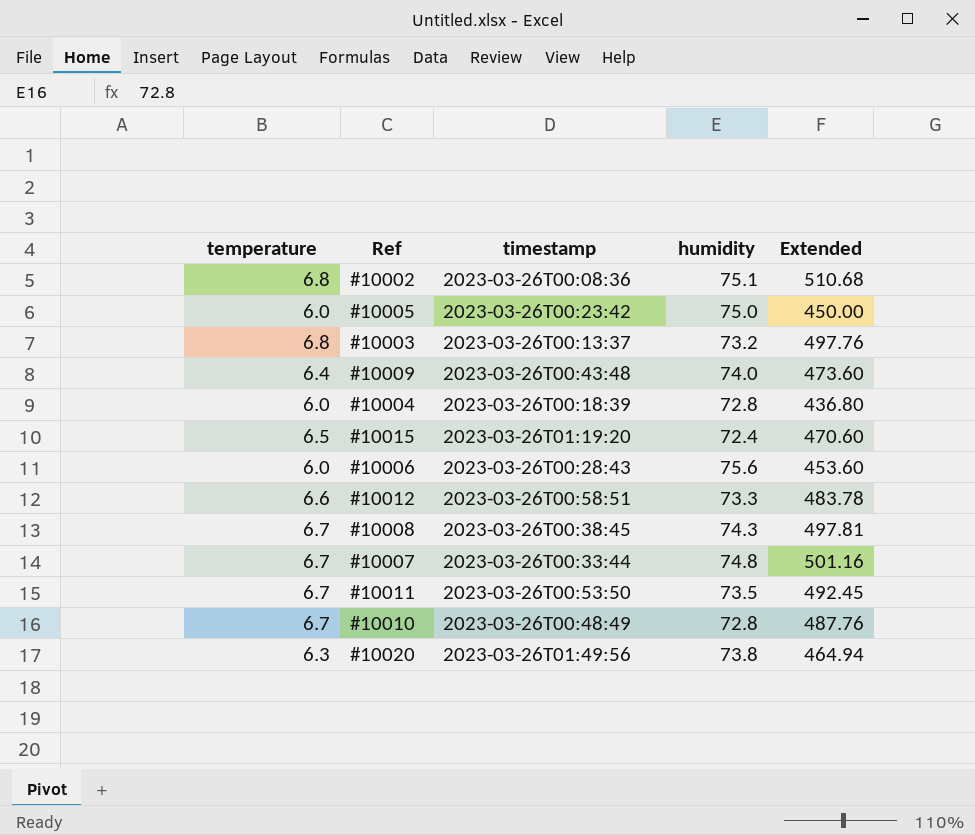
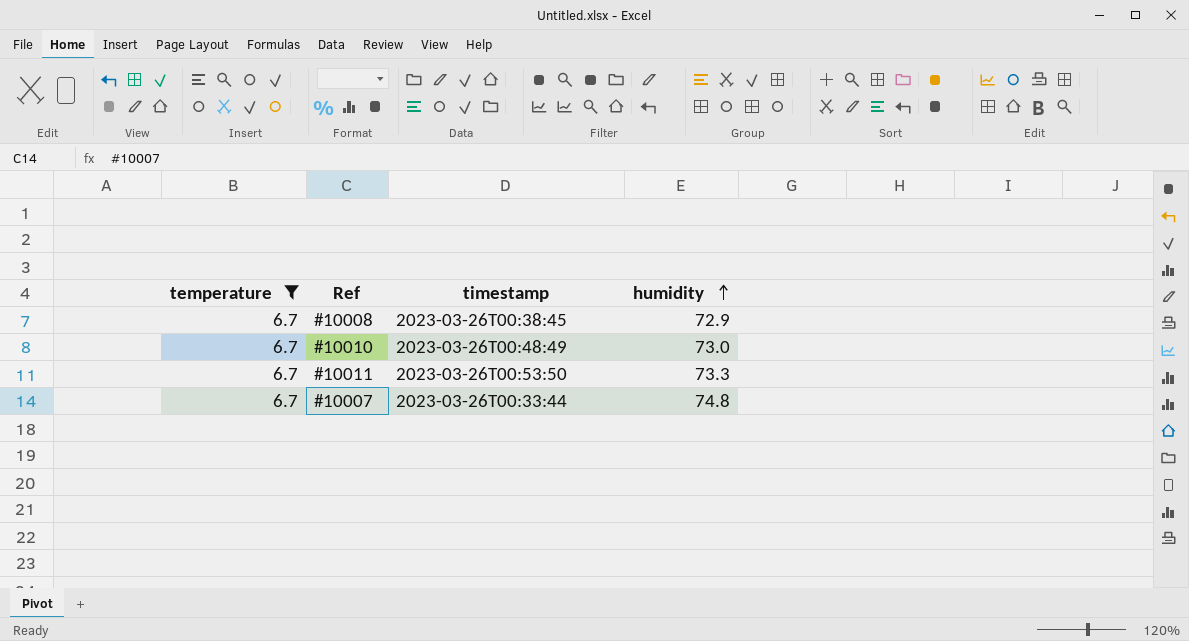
filter: none -> temperature = 6.7
row order: none -> humidity ascending
column Extended | formula: [temperature] * [humidity] -> none
#10008 | humidity: 74.3 -> 72.9
#10010 | humidity: 72.8 -> 73.0
#10011 | humidity: 73.5 -> 73.3

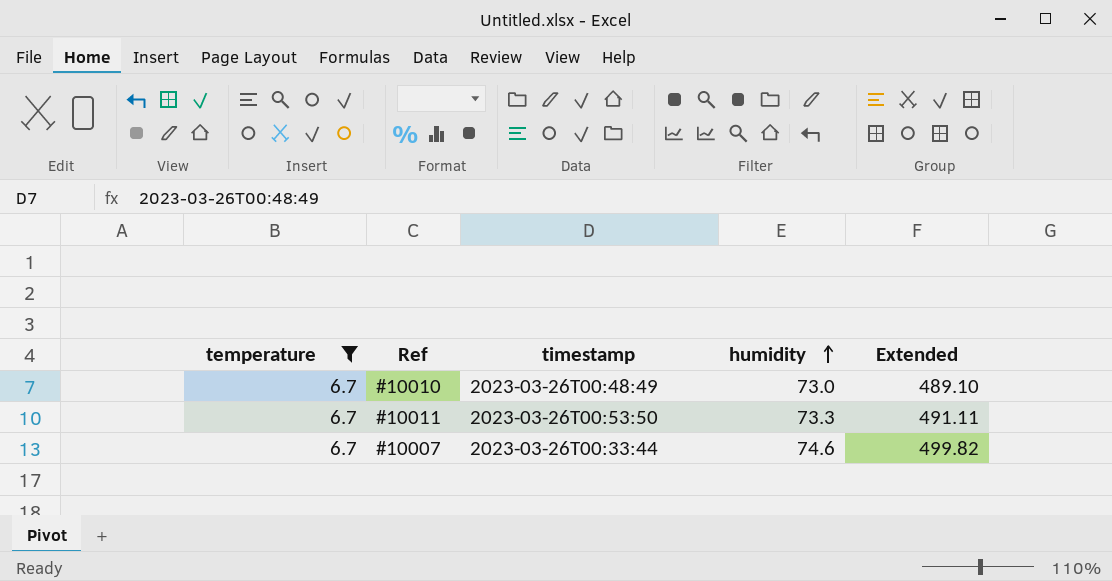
column Extended | formula: none -> [temperature] * [humidity]
row #10008: 6.7 | 2023-03-26T00:38:45 | 72.9 -> none
#10007 | humidity: 74.8 -> 74.6

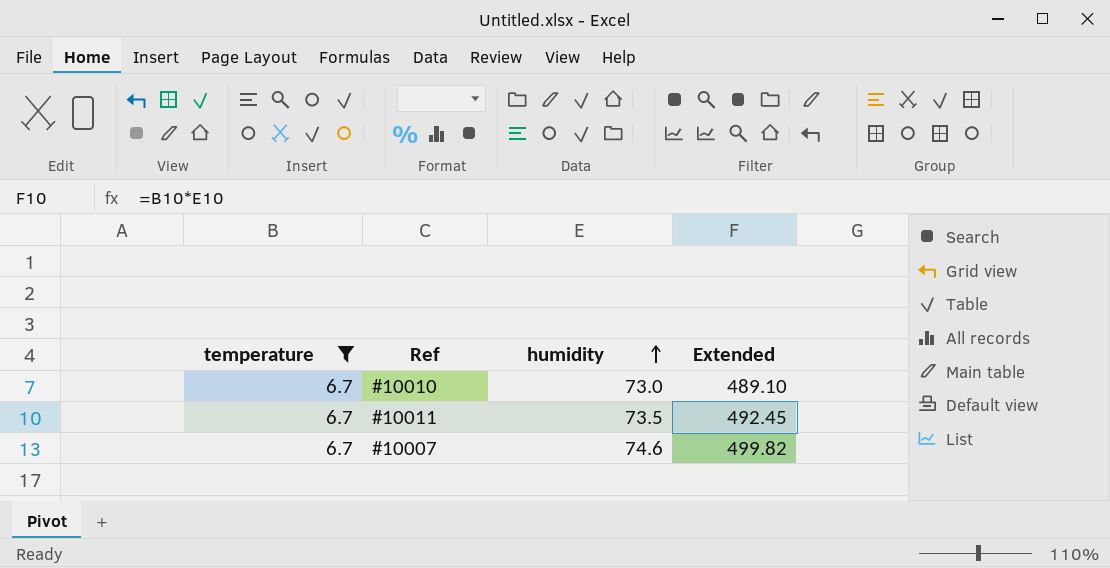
column timestamp | position: 3 -> none
#10011 | humidity: 73.3 -> 73.5
#10011 | Extended: 491.11 -> 492.45

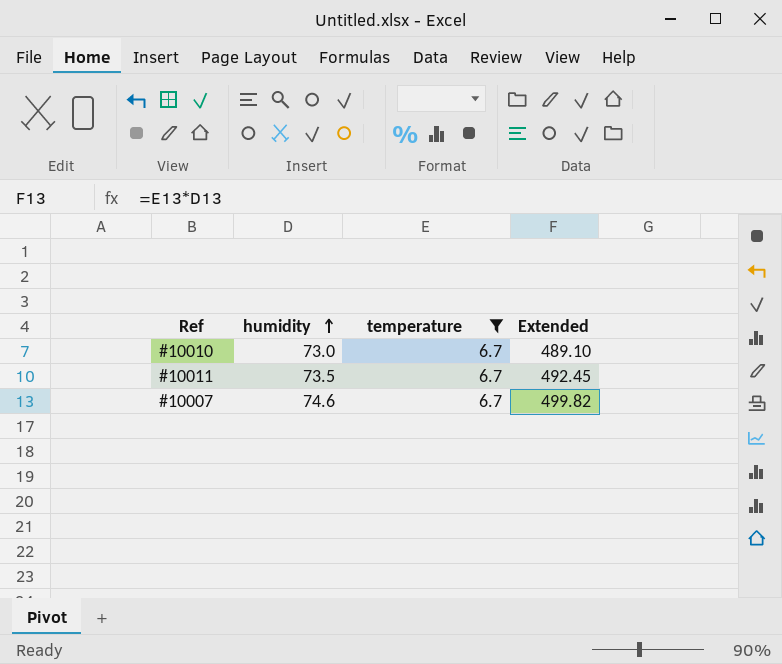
column temperature | position: 1 -> 3

